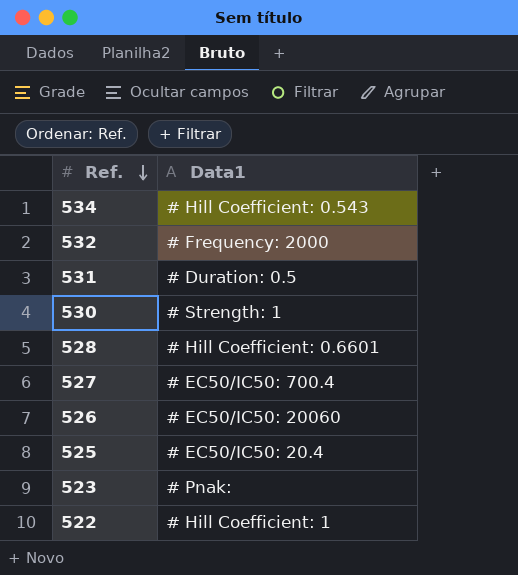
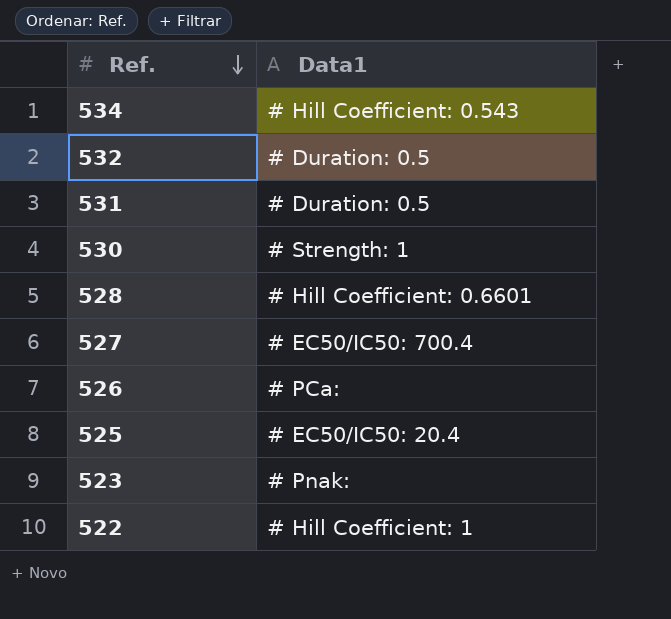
532 | Data1: # Frequency: 2000 -> # Duration: 0.5
526 | Data1: # EC50/IC50: 20060 -> # PCa:

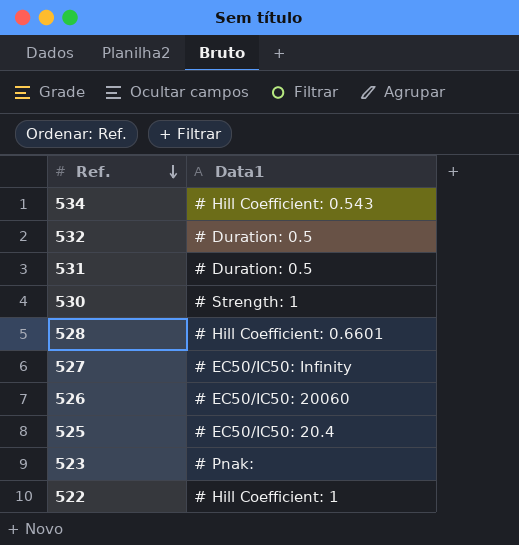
527 | Data1: # EC50/IC50: 700.4 -> # EC50/IC50: Infinity
526 | Data1: # PCa: -> # EC50/IC50: 20060

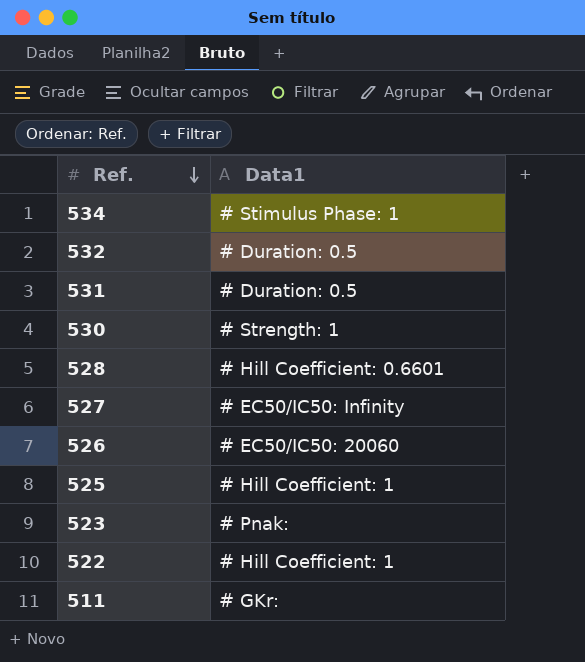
534 | Data1: # Hill Coefficient: 0.543 -> # Stimulus Phase: 1
525 | Data1: # EC50/IC50: 20.4 -> # Hill Coefficient: 1
row 511: none -> # GKr:

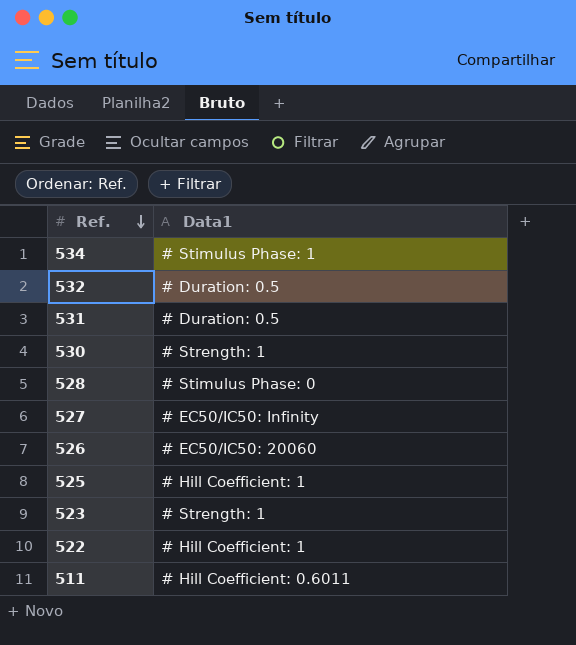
528 | Data1: # Hill Coefficient: 0.6601 -> # Stimulus Phase: 0
523 | Data1: # Pnak: -> # Strength: 1
511 | Data1: # GKr: -> # Hill Coefficient: 0.6011

